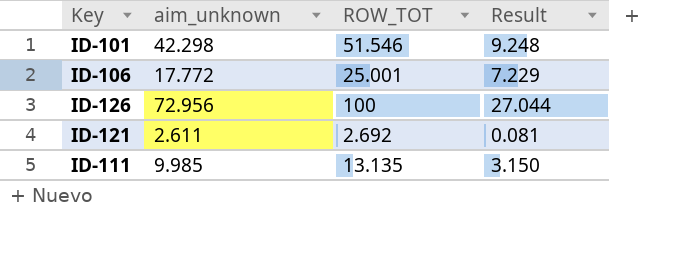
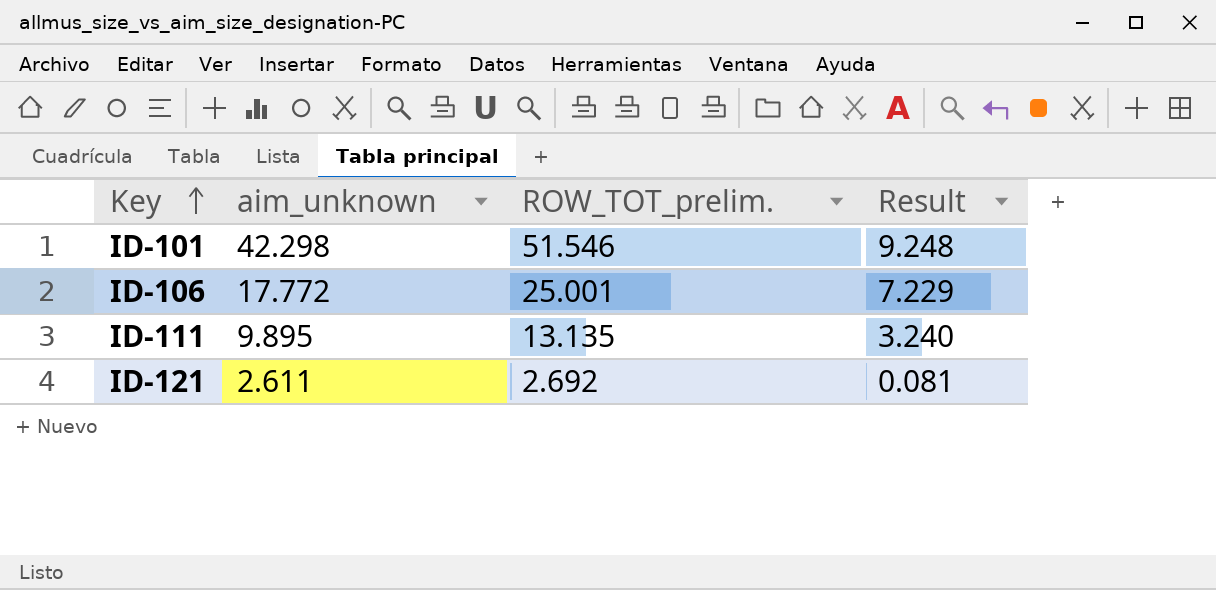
row order: none -> Key ascending
column name: ROW_TOT -> ROW_TOT_prelim.
row ID-126: 72.956 | 100 | 27.044 -> none
ID-111 | aim_unknown: 9.985 -> 9.895
ID-111 | Result: 3.150 -> 3.240

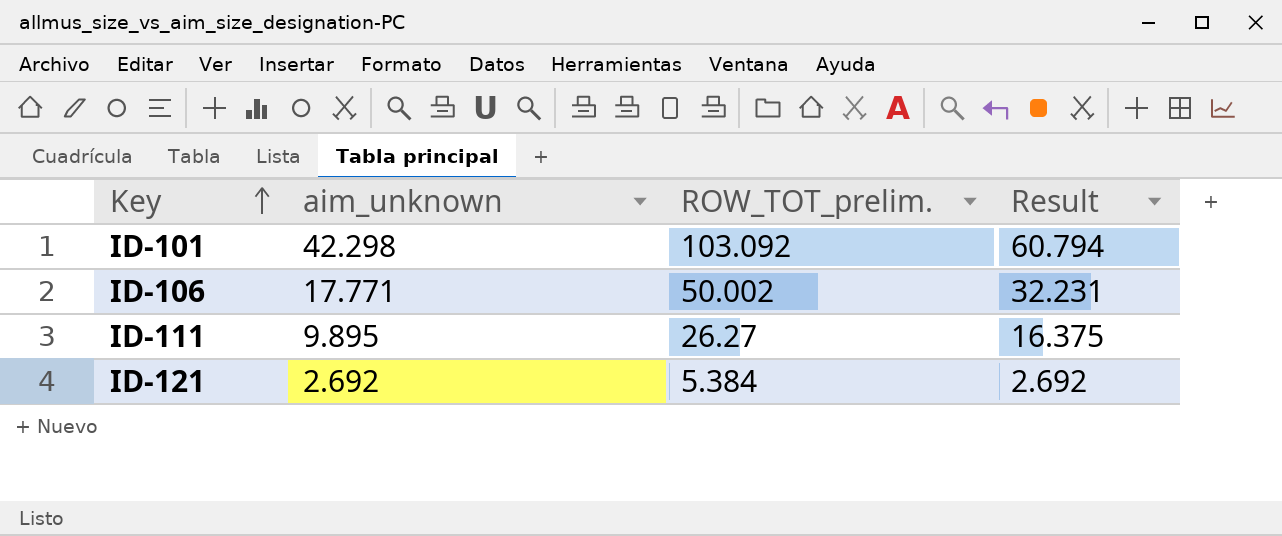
ID-101 | ROW_TOT_prelim.: 51.546 -> 103.092
ID-101 | Result: 9.248 -> 60.794
ID-106 | aim_unknown: 17.772 -> 17.771
ID-106 | ROW_TOT_prelim.: 25.001 -> 50.002
ID-106 | Result: 7.229 -> 32.231
ID-111 | ROW_TOT_prelim.: 13.135 -> 26.27
ID-111 | Result: 3.240 -> 16.375
ID-121 | aim_unknown: 2.611 -> 2.692
ID-121 | ROW_TOT_prelim.: 2.692 -> 5.384
ID-121 | Result: 0.081 -> 2.692

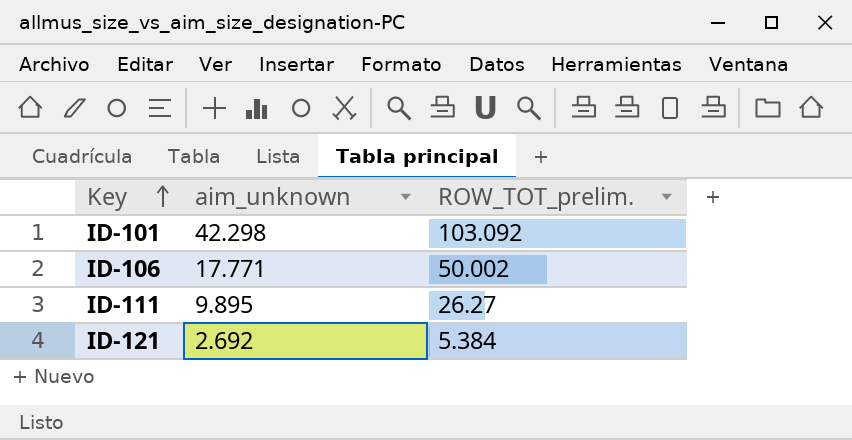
column Result | formula: [ROW_TOT_prelim.] - [aim_unknown] -> none

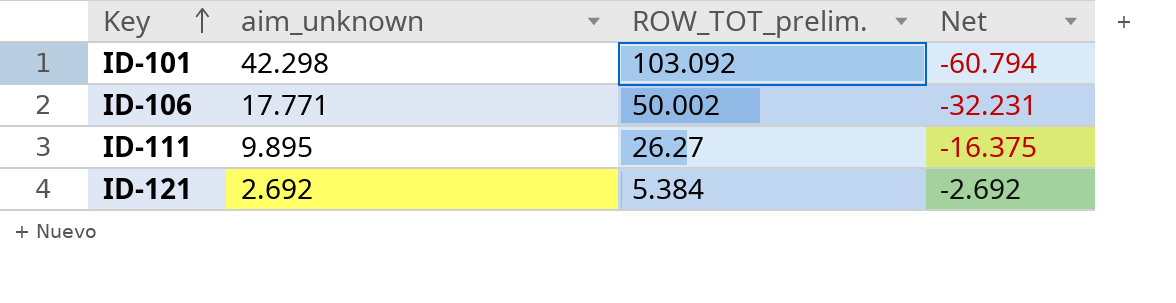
column Net | formula: none -> [aim_unknown] - [ROW_TOT_prelim.]

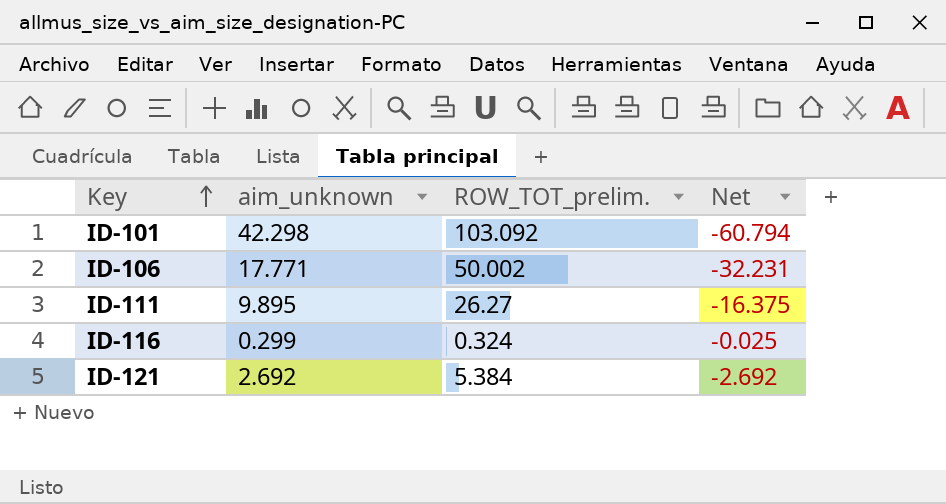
row ID-116: none -> 0.299 | 0.324 | -0.025

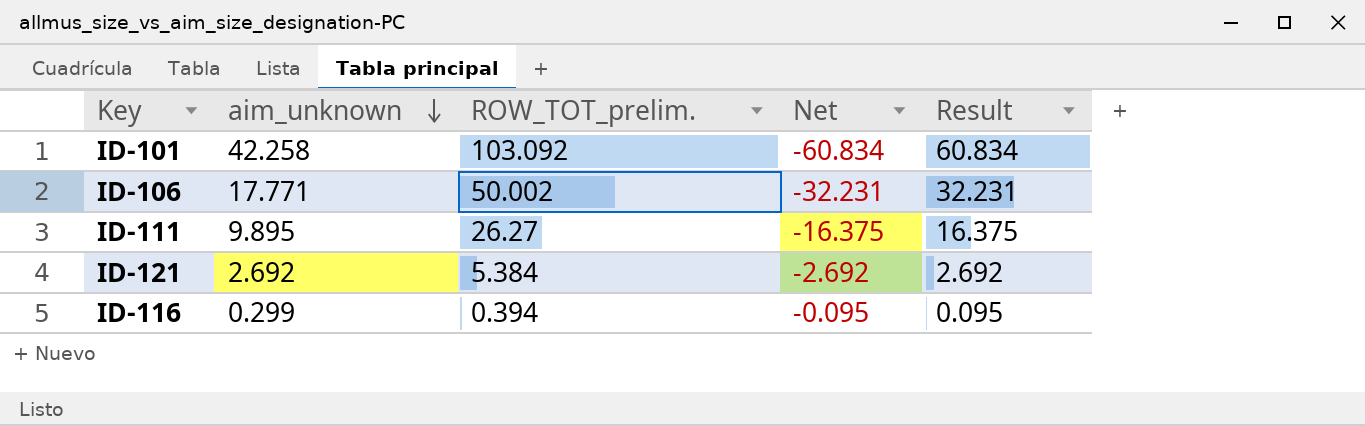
row order: Key ascending -> aim_unknown descending
column Result | formula: none -> [ROW_TOT_prelim.] - [aim_unknown]
ID-101 | aim_unknown: 42.298 -> 42.258
ID-101 | Net: -60.794 -> -60.834
ID-116 | ROW_TOT_prelim.: 0.324 -> 0.394
ID-116 | Net: -0.025 -> -0.095

